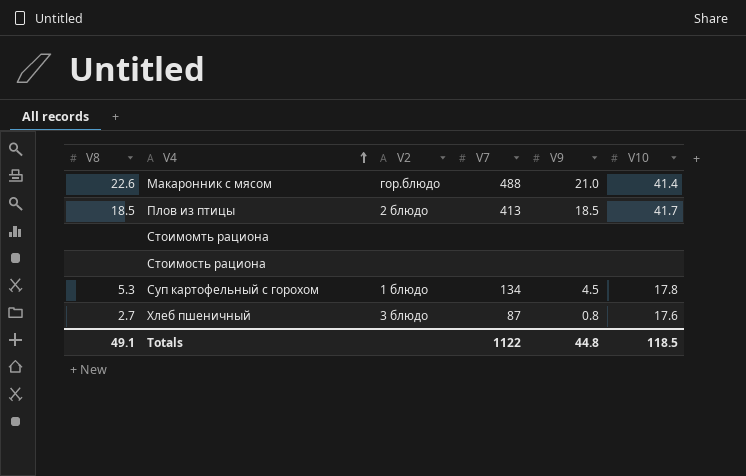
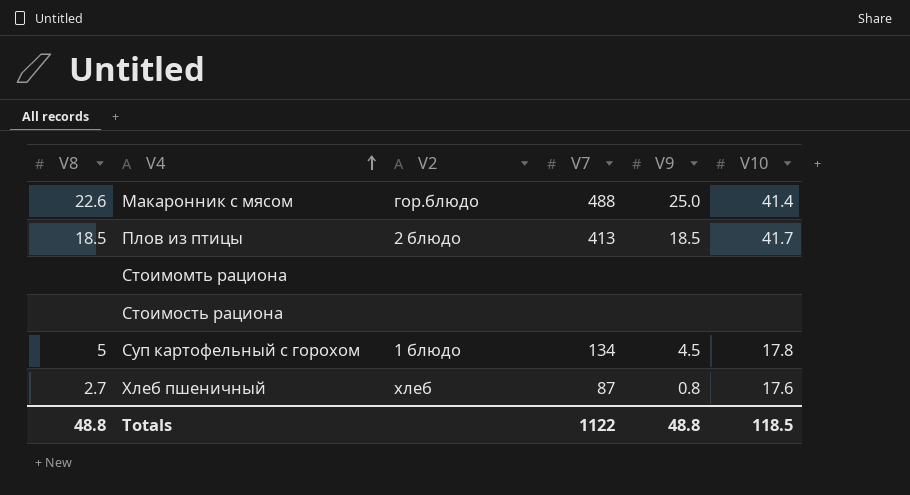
Макаронник с мясом | V9: 21.0 -> 25.0
Суп картофельный с горохом | V8: 5.3 -> 5
Хлеб пшеничный | V2: 3 блюдо -> хлеб
Totals | V8: 49.1 -> 48.8
Totals | V9: 44.8 -> 48.8

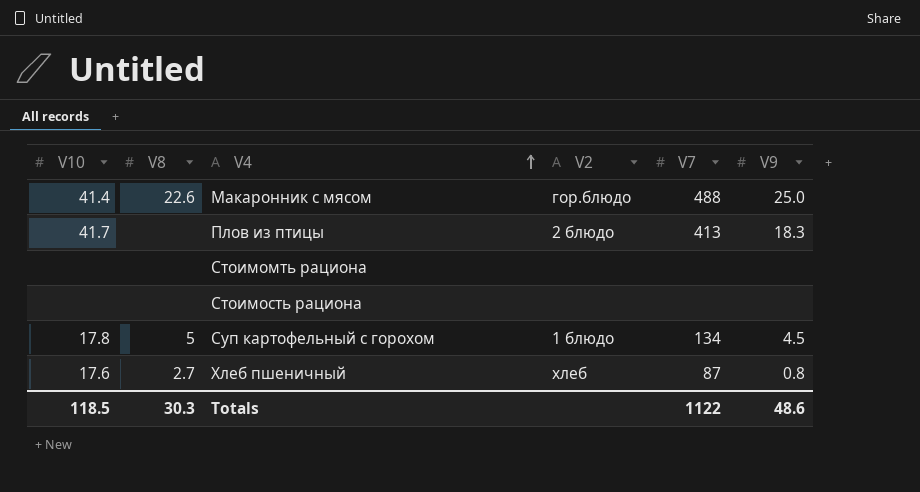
column V10 | position: 6 -> 1
Плов из птицы | V8: 18.5 -> none
Плов из птицы | V9: 18.5 -> 18.3
Totals | V8: 48.8 -> 30.3
Totals | V9: 48.8 -> 48.6

